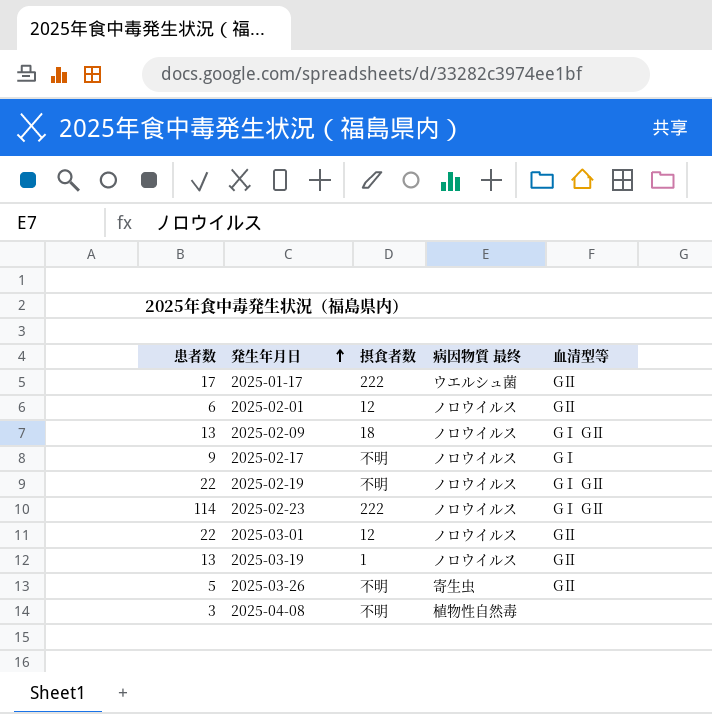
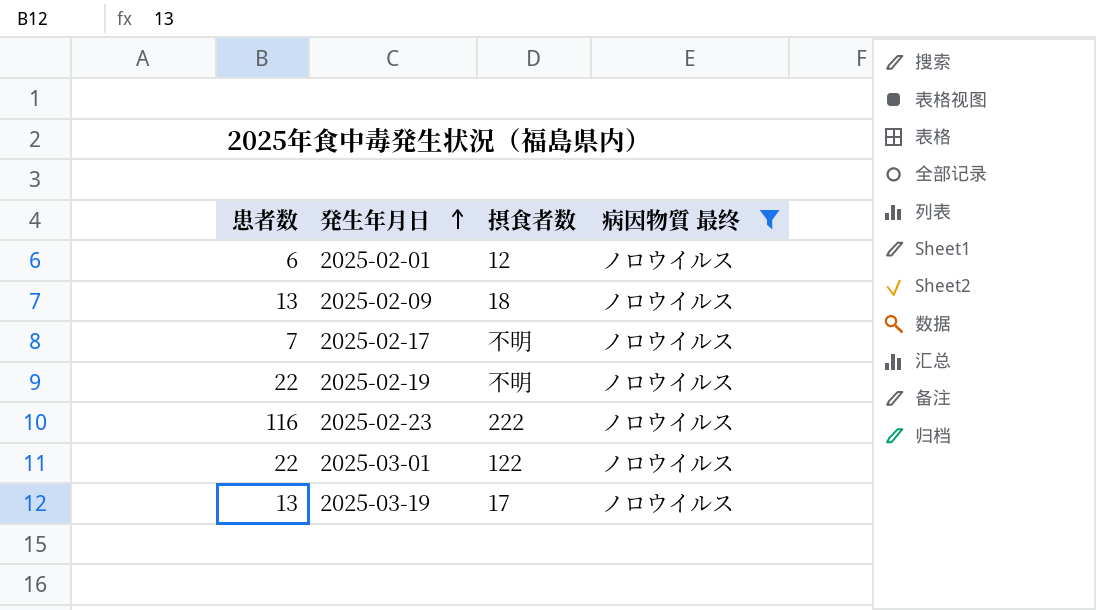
filter: none -> 病因物質 最终 = ノロウイルス
column 血清型等 | position: 5 -> none
2025-02-17 | 患者数: 9 -> 7
2025-02-23 | 患者数: 114 -> 116
2025-03-01 | 摂食者数: 12 -> 122
2025-03-19 | 摂食者数: 1 -> 17

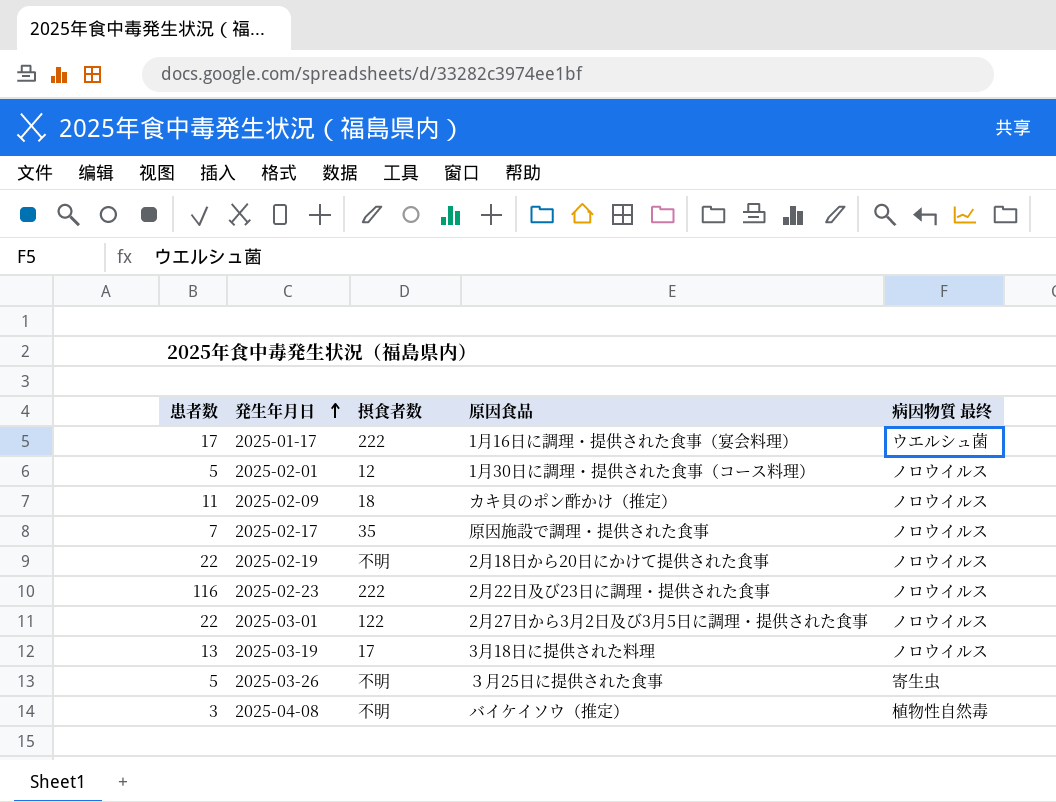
filter: 病因物質 最终 = ノロウイルス -> none
column 原因食品 | position: none -> 4
2025-02-01 | 患者数: 6 -> 5
2025-02-09 | 患者数: 13 -> 11
2025-02-17 | 摂食者数: 不明 -> 35

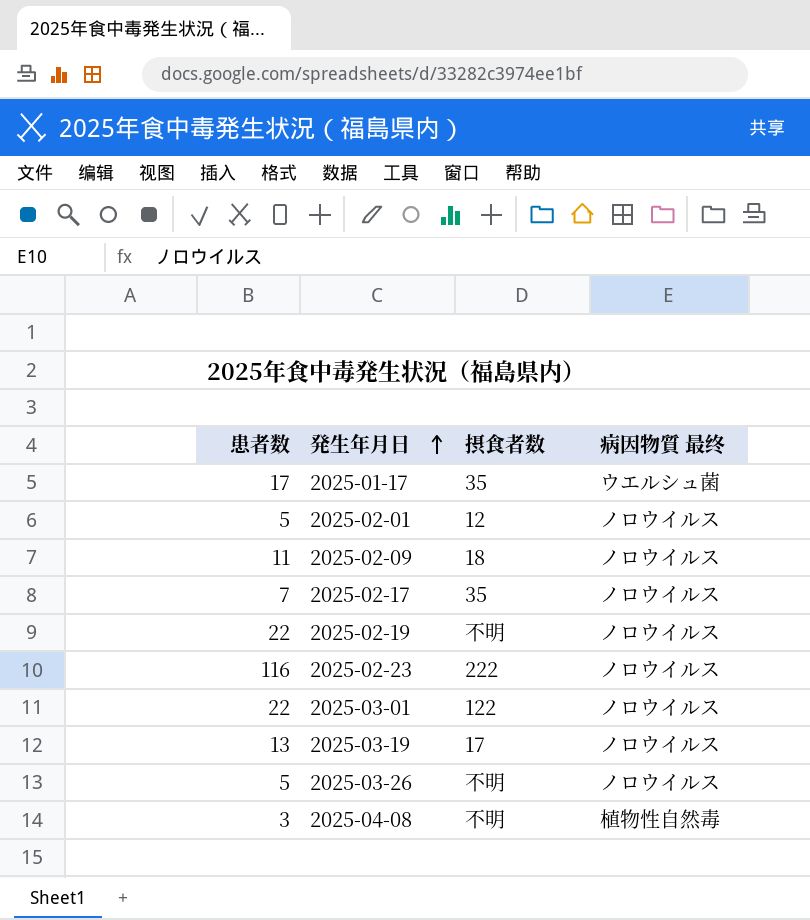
column 原因食品 | position: 4 -> none
2025-01-17 | 摂食者数: 222 -> 35
2025-03-26 | 病因物質 最终: 寄生虫 -> ノロウイルス

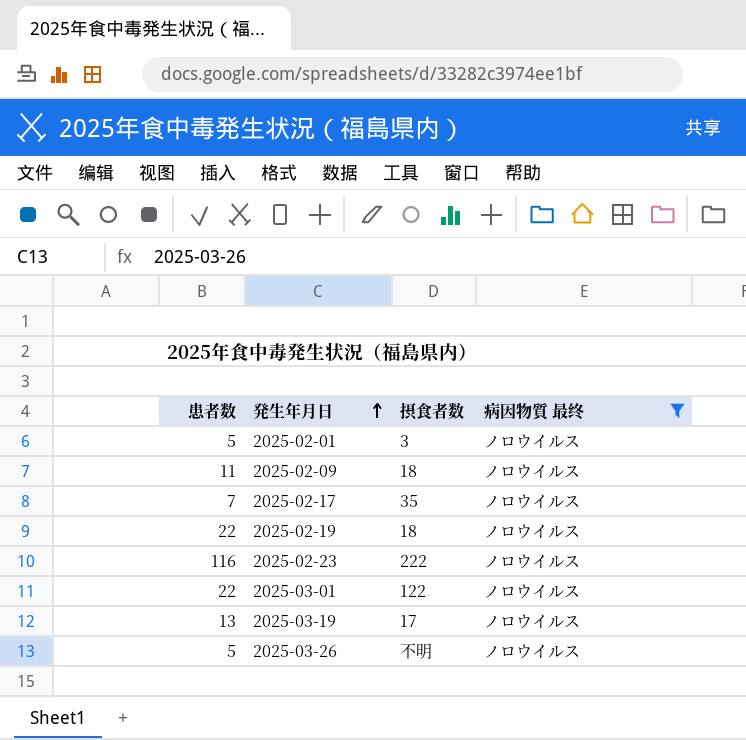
filter: none -> 病因物質 最终 = ノロウイルス
2025-02-01 | 摂食者数: 12 -> 3
2025-02-19 | 摂食者数: 不明 -> 18

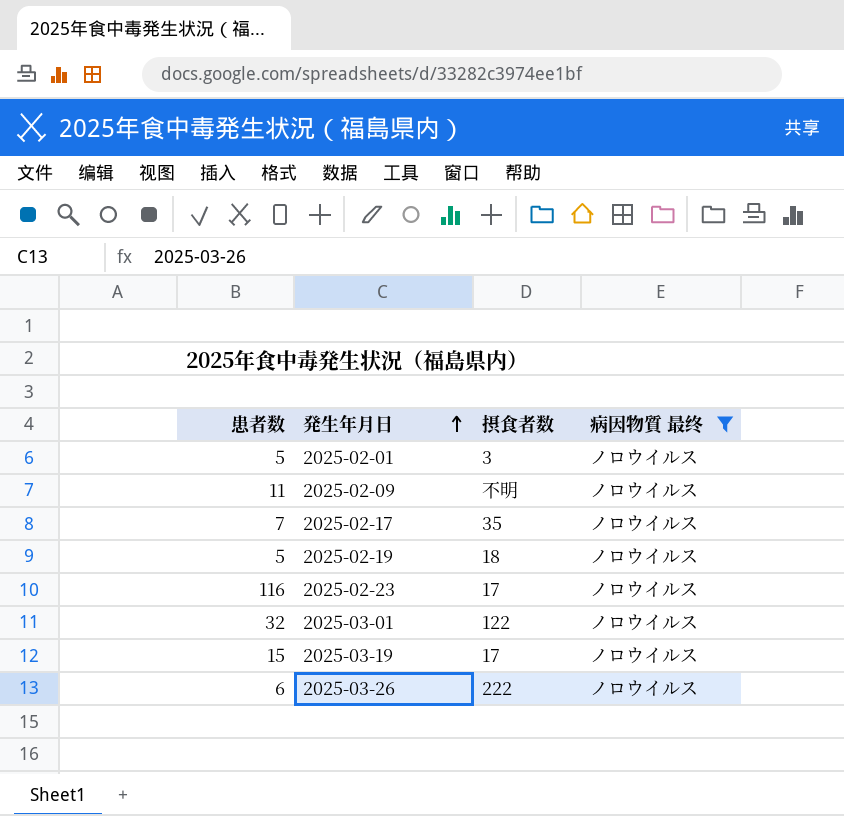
2025-02-09 | 摂食者数: 18 -> 不明
2025-02-19 | 患者数: 22 -> 5
2025-02-23 | 摂食者数: 222 -> 17
2025-03-01 | 患者数: 22 -> 32
2025-03-19 | 患者数: 13 -> 15
2025-03-26 | 患者数: 5 -> 6
2025-03-26 | 摂食者数: 不明 -> 222

